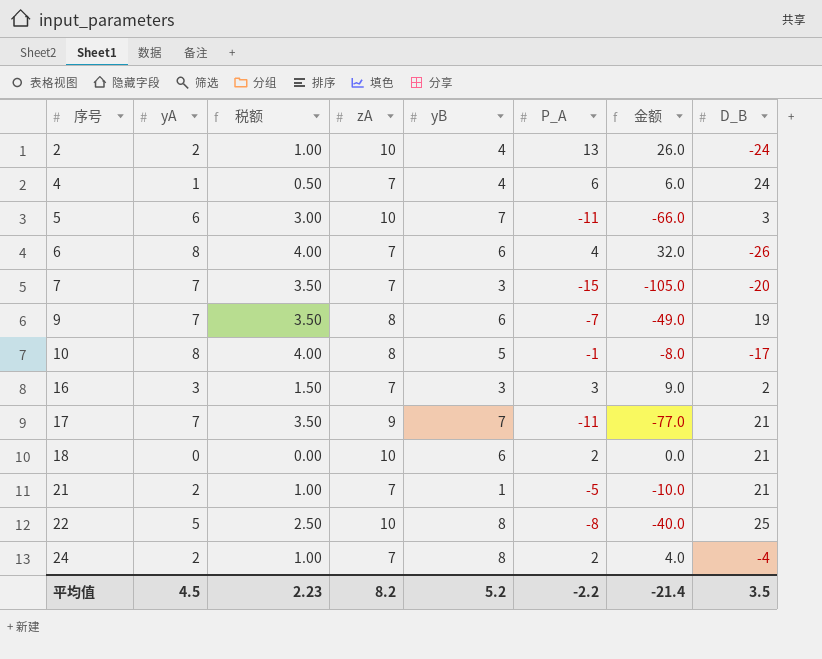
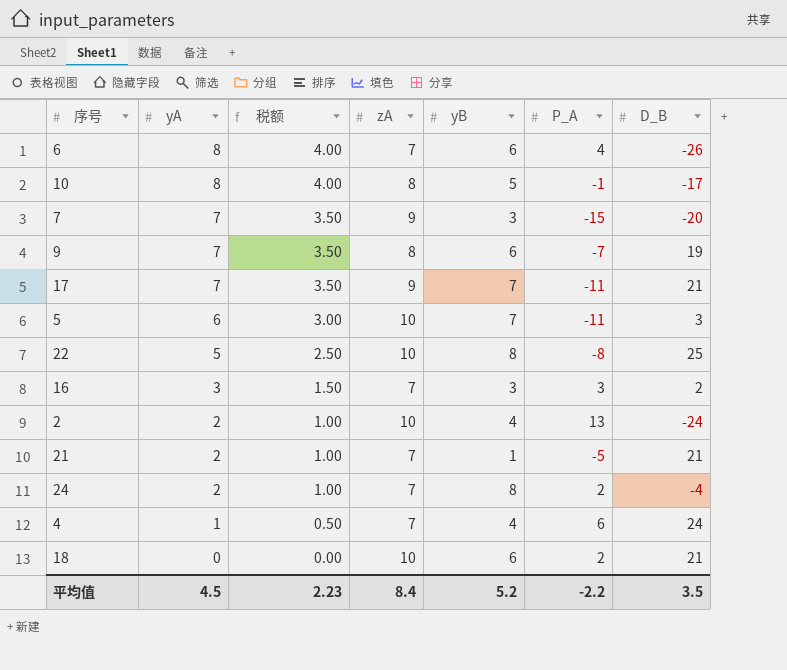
row order: 序号 ascending -> yA descending
column 金额 | formula: [yA] * [P_A] -> none
7 | zA: 7 -> 9
平均值 | zA: 8.2 -> 8.4

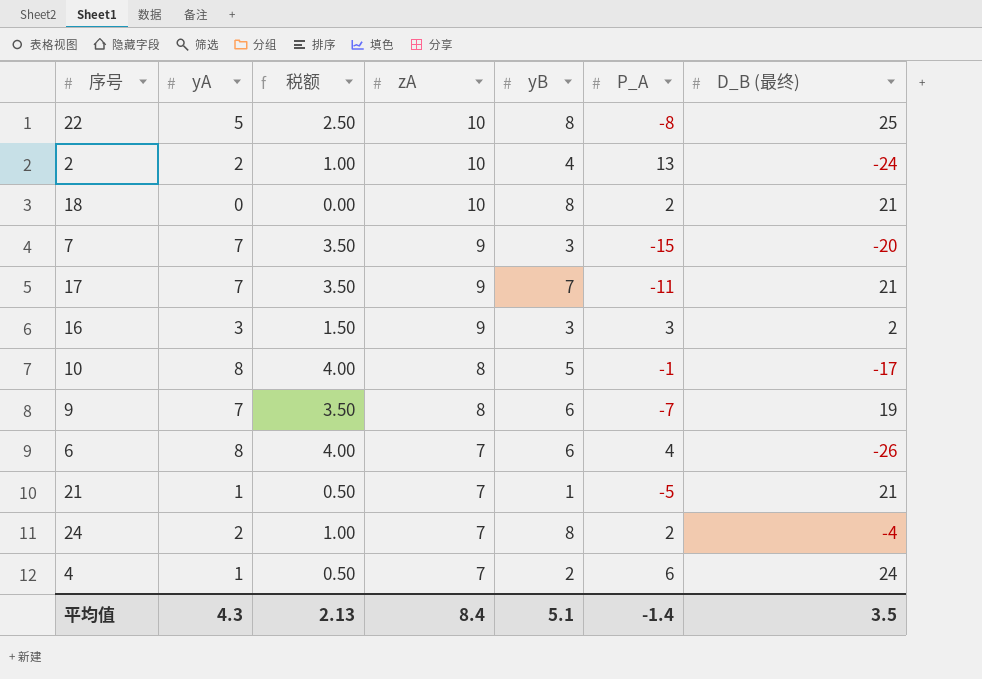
row order: yA descending -> zA descending
column name: D_B -> D_B (最终)
row 5: 6 | 3.00 | 10 | 7 | -11 | 3 -> none
18 | yB: 6 -> 8
16 | zA: 7 -> 9
21 | yA: 2 -> 1
21 | 税额: 1.00 -> 0.50
4 | yB: 4 -> 2
平均值 | yA: 4.5 -> 4.3
平均值 | 税额: 2.23 -> 2.13
平均值 | yB: 5.2 -> 5.1
平均值 | P_A: -2.2 -> -1.4

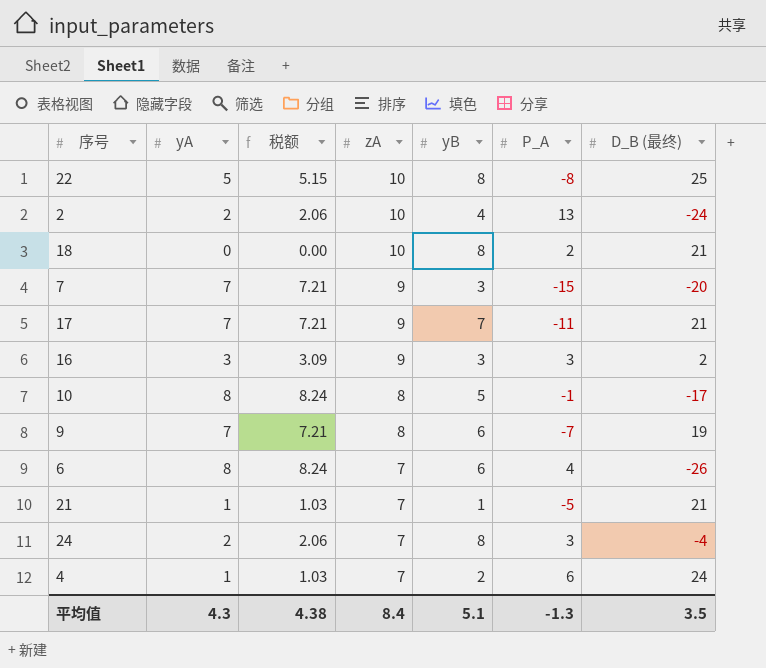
column 税额 | formula: [yA] * 0.5 -> [yA] * 1.03
24 | P_A: 2 -> 3
平均值 | 税额: 2.13 -> 4.38
平均值 | P_A: -1.4 -> -1.3

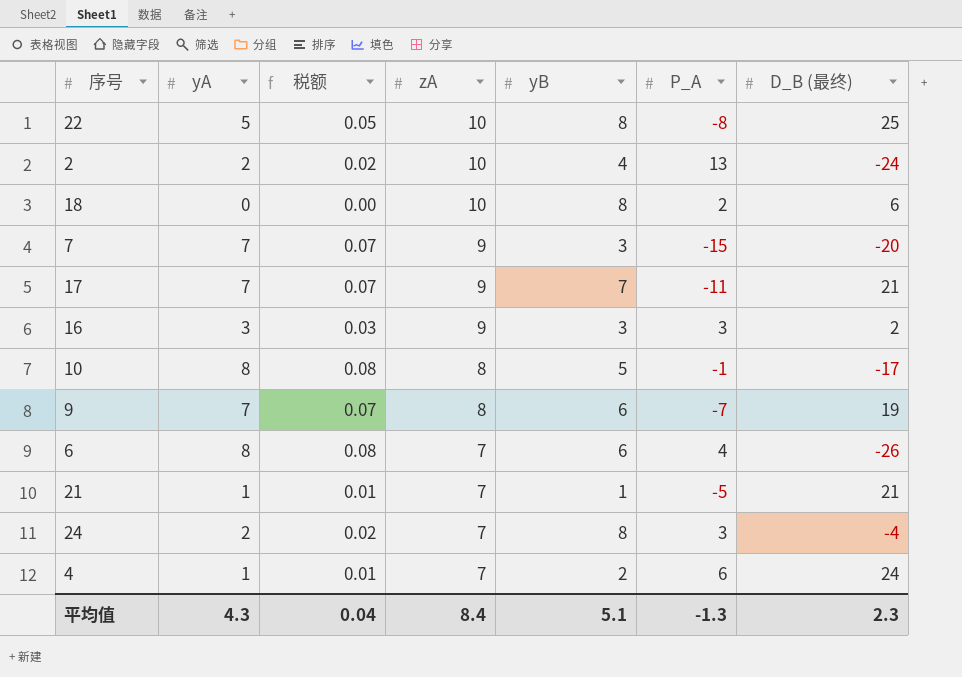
column 税额 | formula: [yA] * 1.03 -> [yA] * 0.01
18 | D_B (最终): 21 -> 6
平均值 | 税额: 4.38 -> 0.04
平均值 | D_B (最终): 3.5 -> 2.3

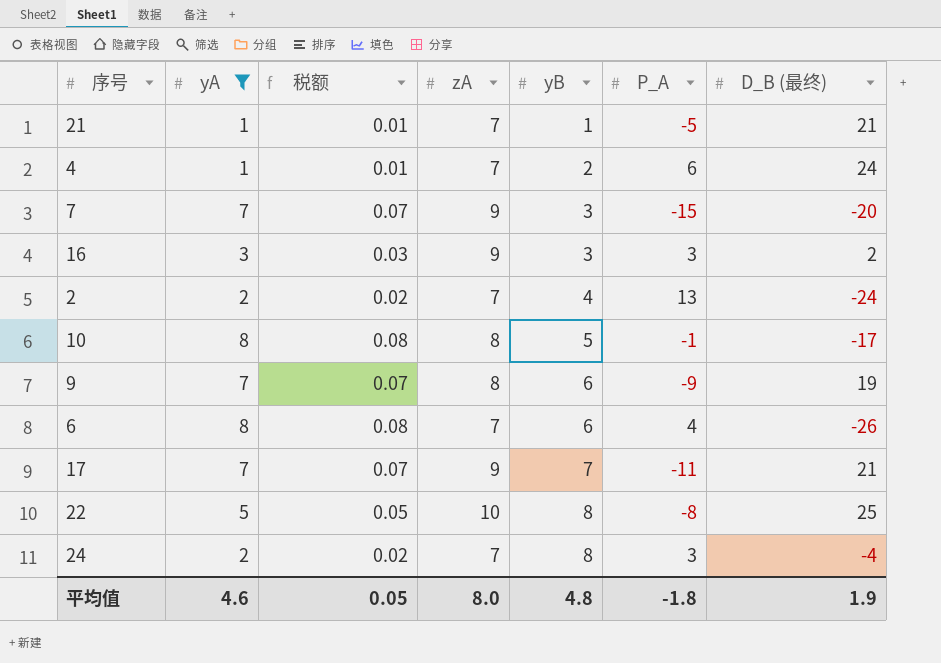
filter: none -> yA != 0
row order: zA descending -> yB ascending
2 | zA: 10 -> 7
9 | P_A: -7 -> -9
平均值 | yA: 4.3 -> 4.6
平均值 | 税额: 0.04 -> 0.05
平均值 | zA: 8.4 -> 8.0
平均值 | yB: 5.1 -> 4.8
平均值 | P_A: -1.3 -> -1.8
平均值 | D_B (最终): 2.3 -> 1.9

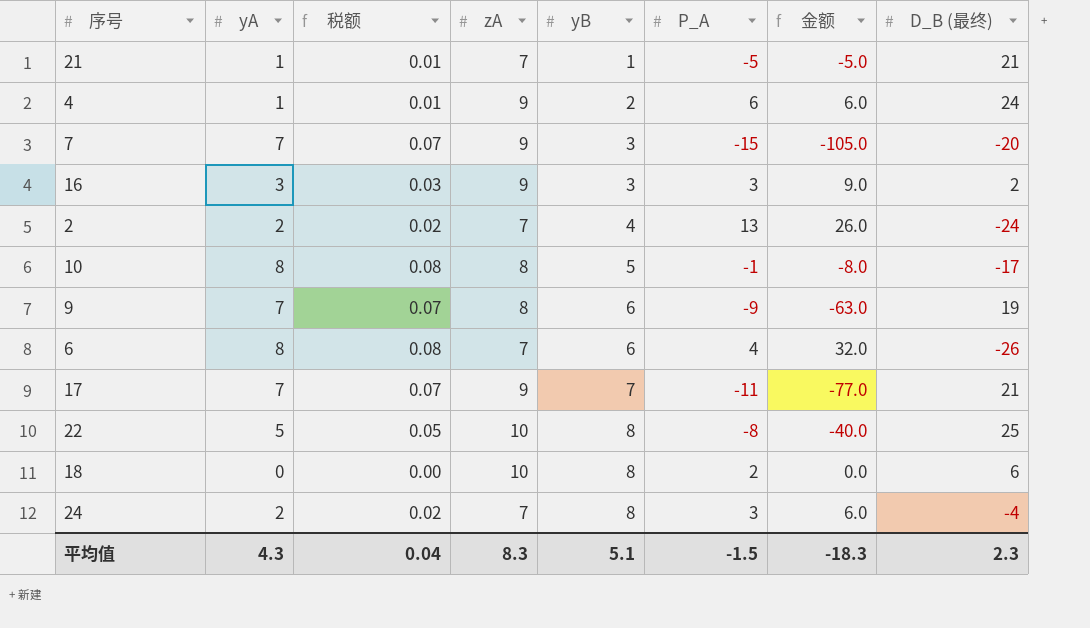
filter: yA != 0 -> none
column 金额 | formula: none -> [yA] * [P_A]
4 | zA: 7 -> 9
平均值 | yA: 4.6 -> 4.3
平均值 | 税额: 0.05 -> 0.04
平均值 | zA: 8.0 -> 8.3
平均值 | yB: 4.8 -> 5.1
平均值 | P_A: -1.8 -> -1.5
平均值 | D_B (最终): 1.9 -> 2.3

